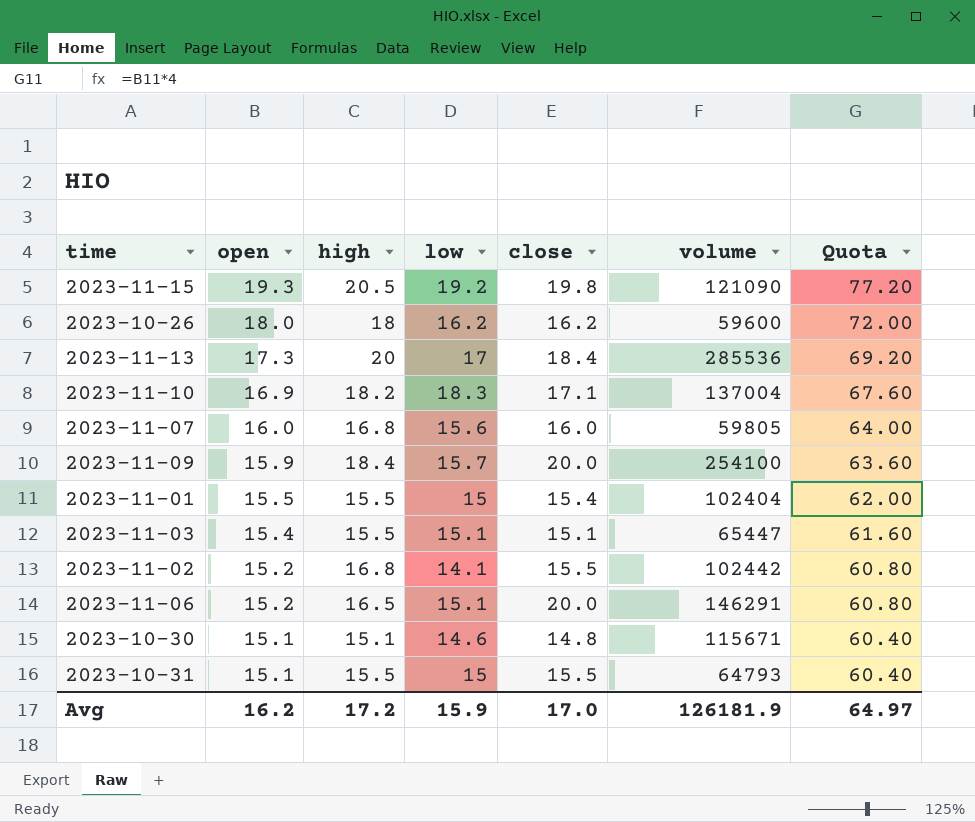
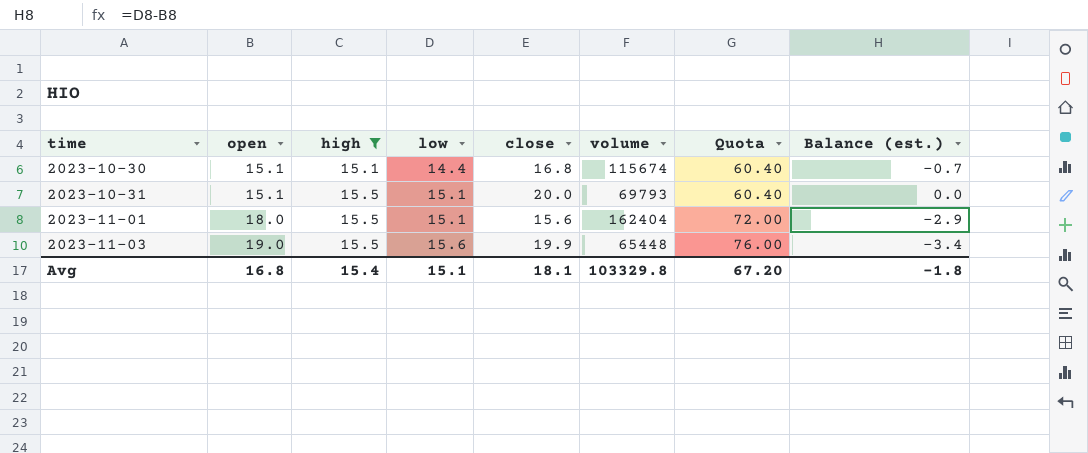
filter: none -> high <= 15.5
row order: open descending -> time ascending
column Balance (est.) | formula: none -> [low] - [open]
2023-10-30 | low: 14.6 -> 14.4
2023-10-30 | close: 14.8 -> 16.8
2023-10-30 | volume: 115671 -> 115674
2023-10-31 | low: 15 -> 15.1
2023-10-31 | close: 15.5 -> 20.0
2023-10-31 | volume: 64793 -> 69793
2023-11-01 | open: 15.5 -> 18.0
2023-11-01 | low: 15 -> 15.1
2023-11-01 | close: 15.4 -> 15.6
2023-11-01 | volume: 102404 -> 162404
2023-11-01 | Quota: 62.00 -> 72.00
2023-11-03 | open: 15.4 -> 19.0
2023-11-03 | low: 15.1 -> 15.6
2023-11-03 | close: 15.1 -> 19.9
2023-11-03 | volume: 65447 -> 65448
2023-11-03 | Quota: 61.60 -> 76.00
Avg | open: 16.2 -> 16.8
Avg | high: 17.2 -> 15.4
Avg | low: 15.9 -> 15.1
Avg | close: 17.0 -> 18.1
Avg | volume: 126181.9 -> 103329.8
Avg | Quota: 64.97 -> 67.20

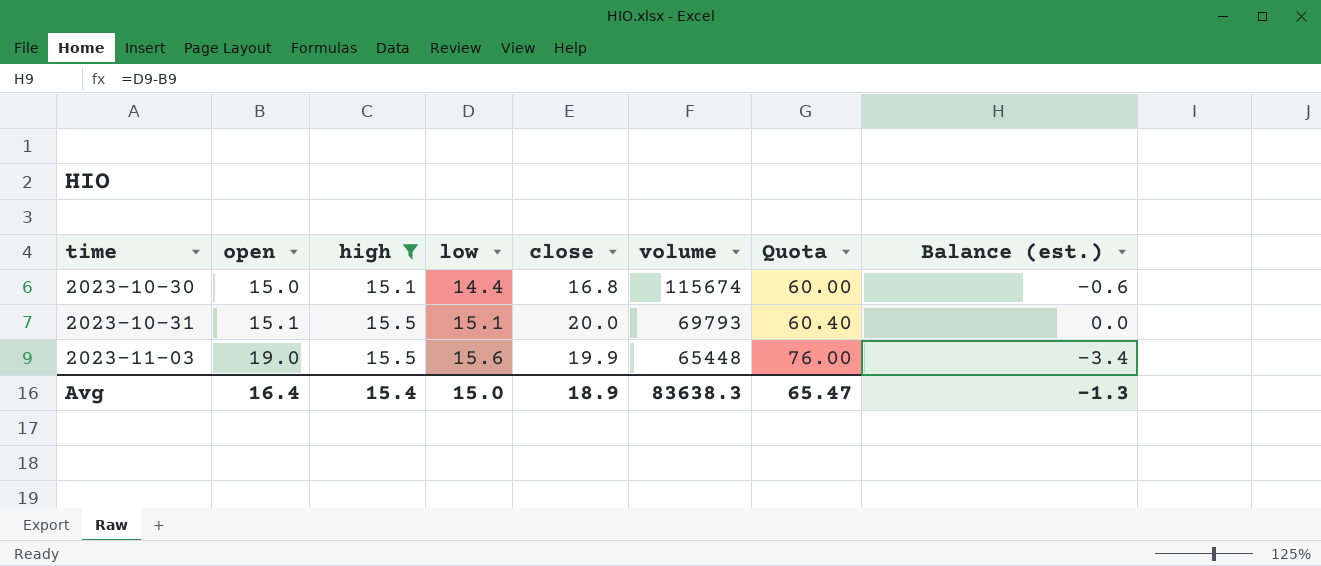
row 2023-11-01: 18.0 | 15.5 | 15.1 | 15.6 | 162404 | 72.00 | -2.9 -> none
2023-10-30 | open: 15.1 -> 15.0
2023-10-30 | Quota: 60.40 -> 60.00
2023-10-30 | Balance (est.): -0.7 -> -0.6
Avg | open: 16.8 -> 16.4
Avg | low: 15.1 -> 15.0
Avg | close: 18.1 -> 18.9
Avg | volume: 103329.8 -> 83638.3
Avg | Quota: 67.20 -> 65.47
Avg | Balance (est.): -1.8 -> -1.3

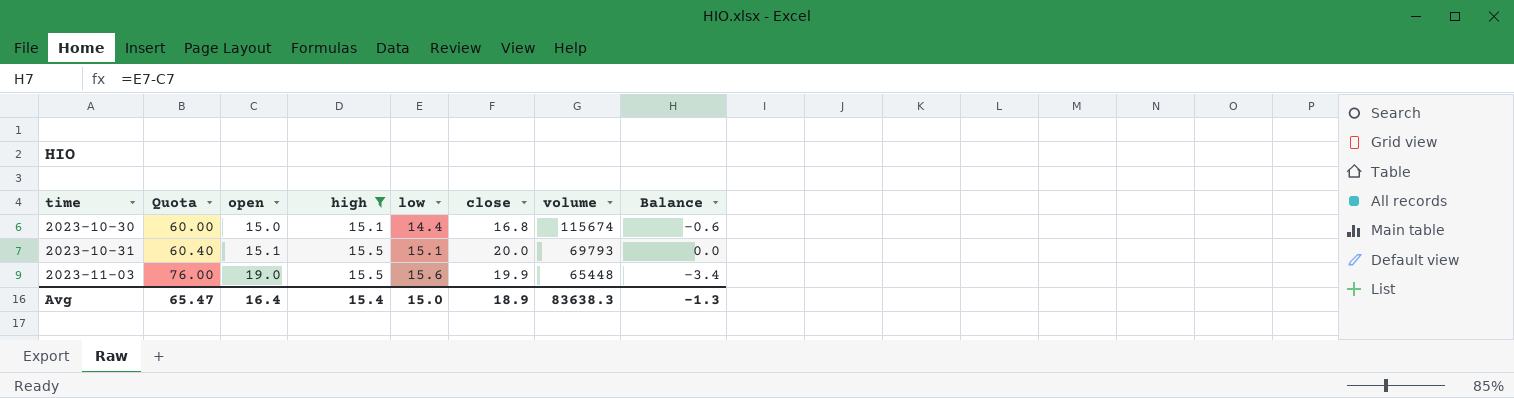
column Quota | position: 7 -> 2
column name: Balance (est.) -> Balance

